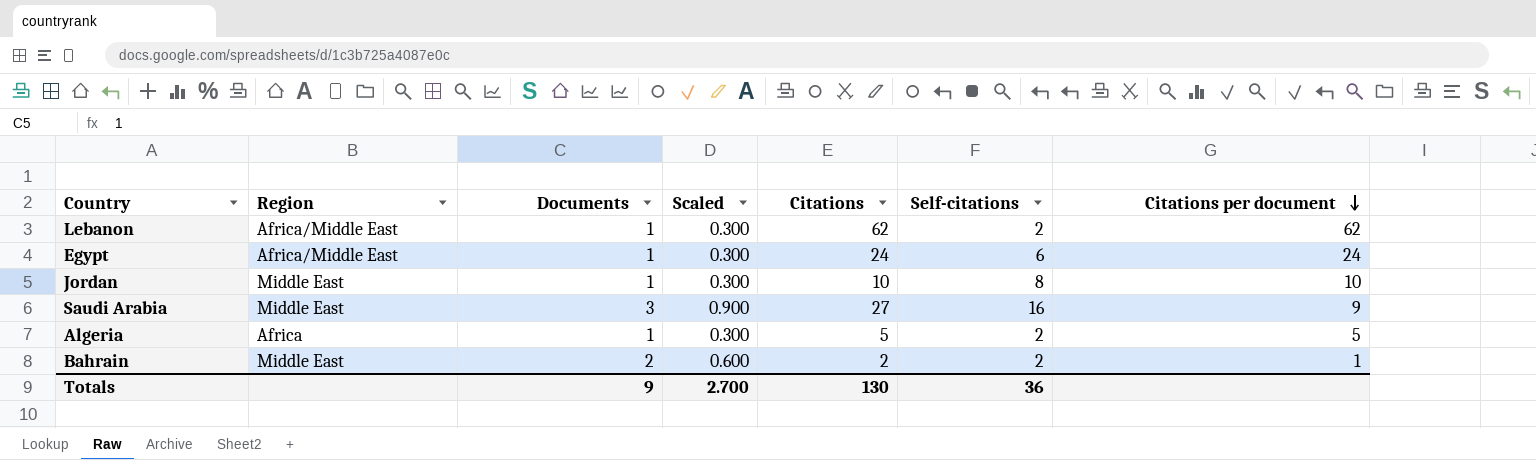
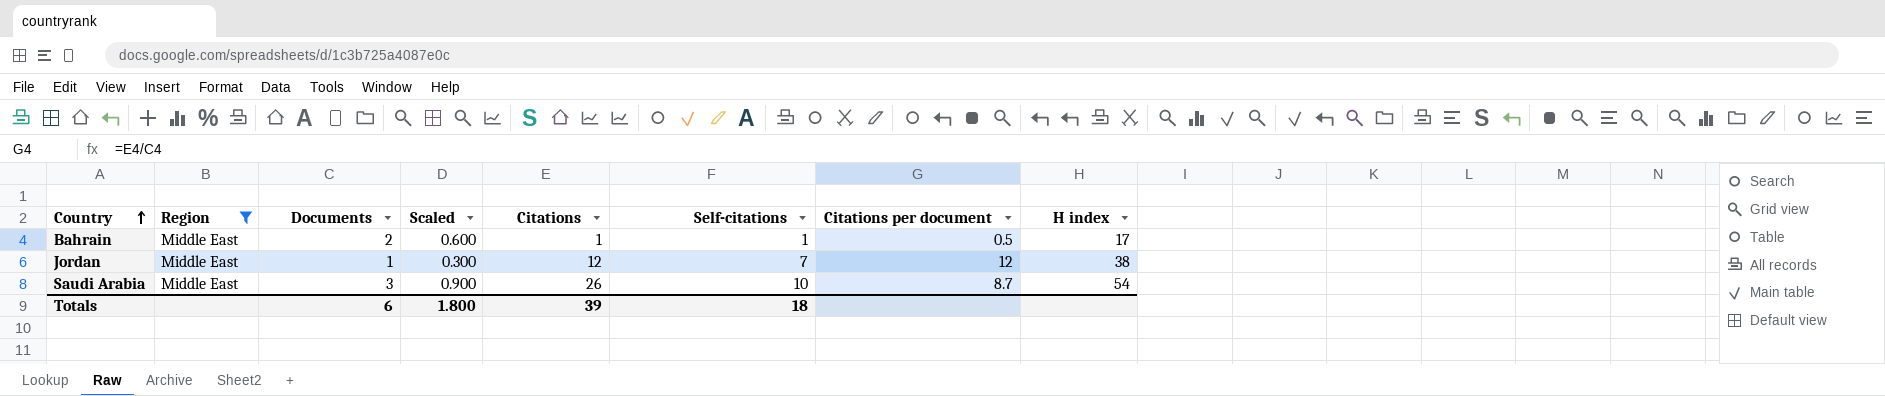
filter: none -> Region = Middle East
row order: Citations per document descending -> Country ascending
column H index | position: none -> 8
Bahrain | Citations: 2 -> 1
Bahrain | Self-citations: 2 -> 1
Bahrain | Citations per document: 1 -> 0.5
Jordan | Citations: 10 -> 12
Jordan | Self-citations: 8 -> 7
Jordan | Citations per document: 10 -> 12
Saudi Arabia | Citations: 27 -> 26
Saudi Arabia | Self-citations: 16 -> 10
Saudi Arabia | Citations per document: 9 -> 8.7
Totals | Documents: 9 -> 6
Totals | Scaled: 2.700 -> 1.800
Totals | Citations: 130 -> 39
Totals | Self-citations: 36 -> 18

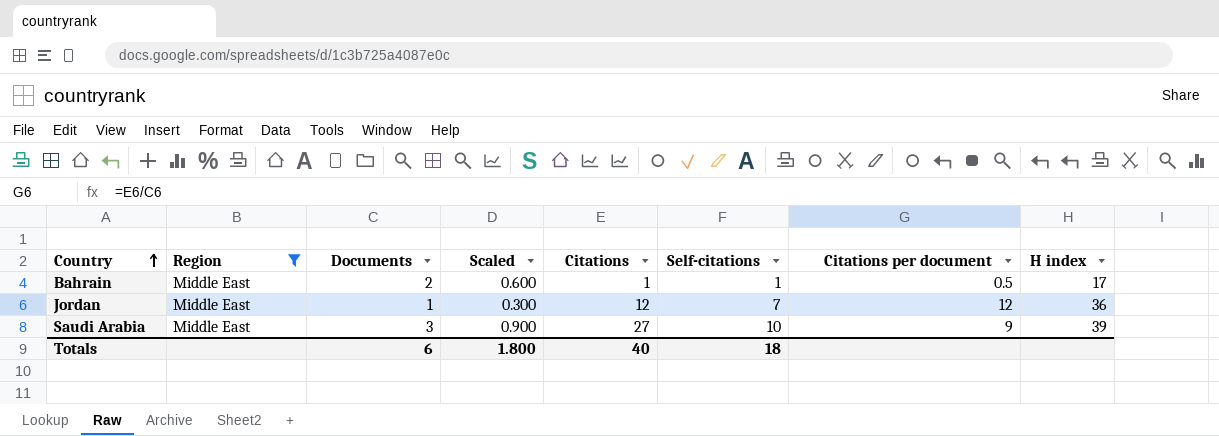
Jordan | H index: 38 -> 36
Saudi Arabia | Citations: 26 -> 27
Saudi Arabia | Citations per document: 8.7 -> 9
Saudi Arabia | H index: 54 -> 39
Totals | Citations: 39 -> 40

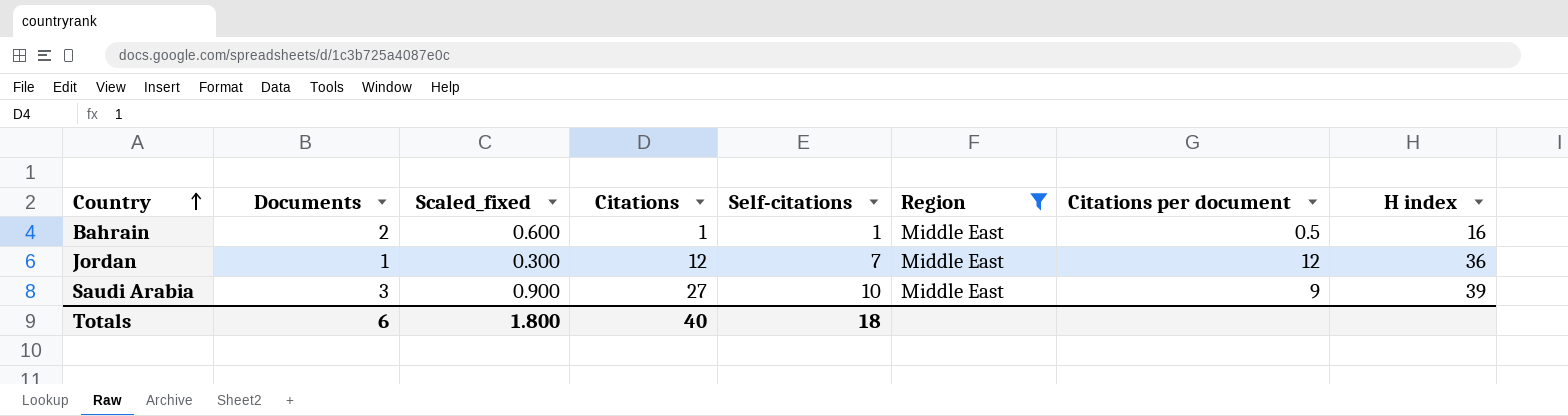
column name: Scaled -> Scaled_fixed
column Region | position: 2 -> 6
Bahrain | H index: 17 -> 16

